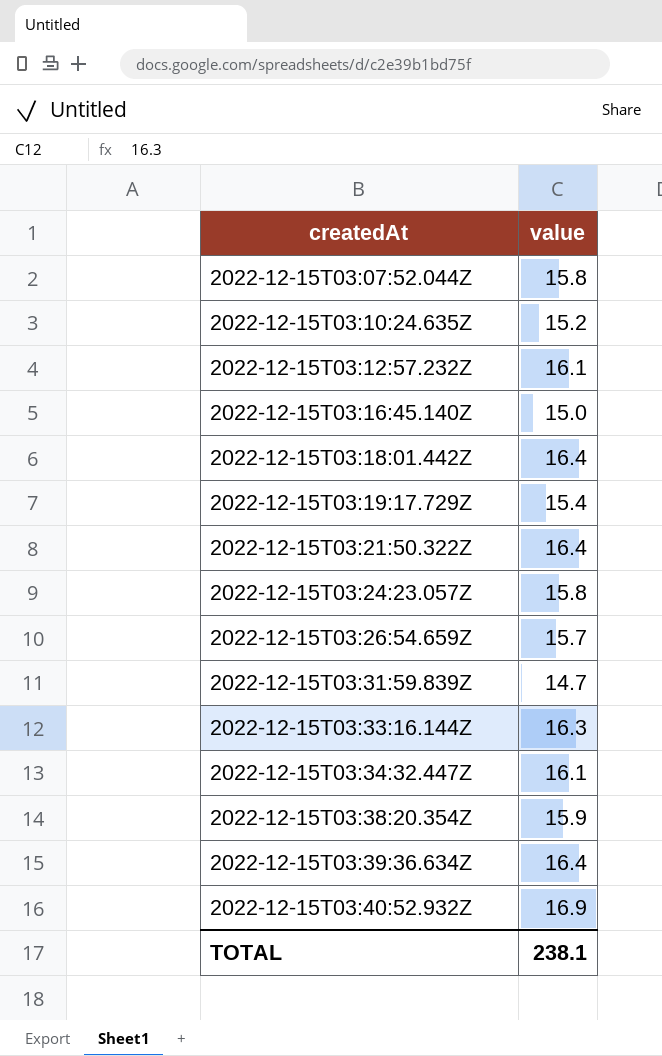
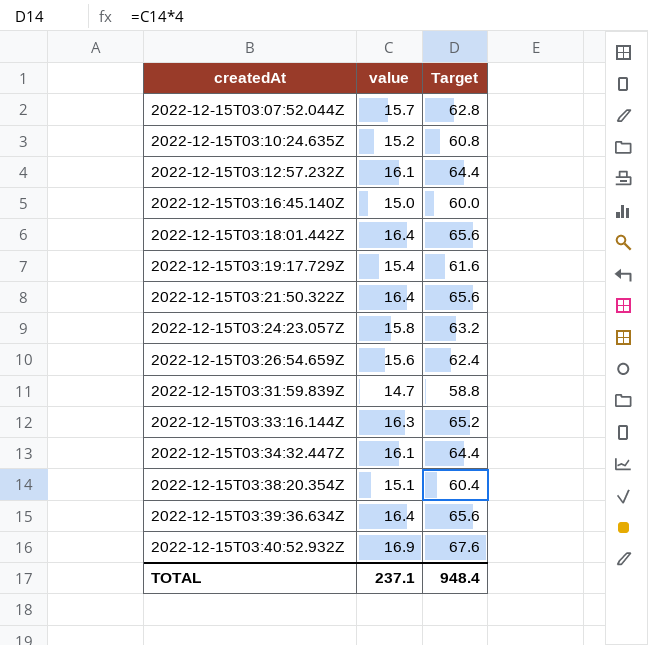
column Target | formula: none -> [value] * 4
2022-12-15T03:07:52.044Z | value: 15.8 -> 15.7
2022-12-15T03:26:54.659Z | value: 15.7 -> 15.6
2022-12-15T03:38:20.354Z | value: 15.9 -> 15.1
TOTAL | value: 238.1 -> 237.1

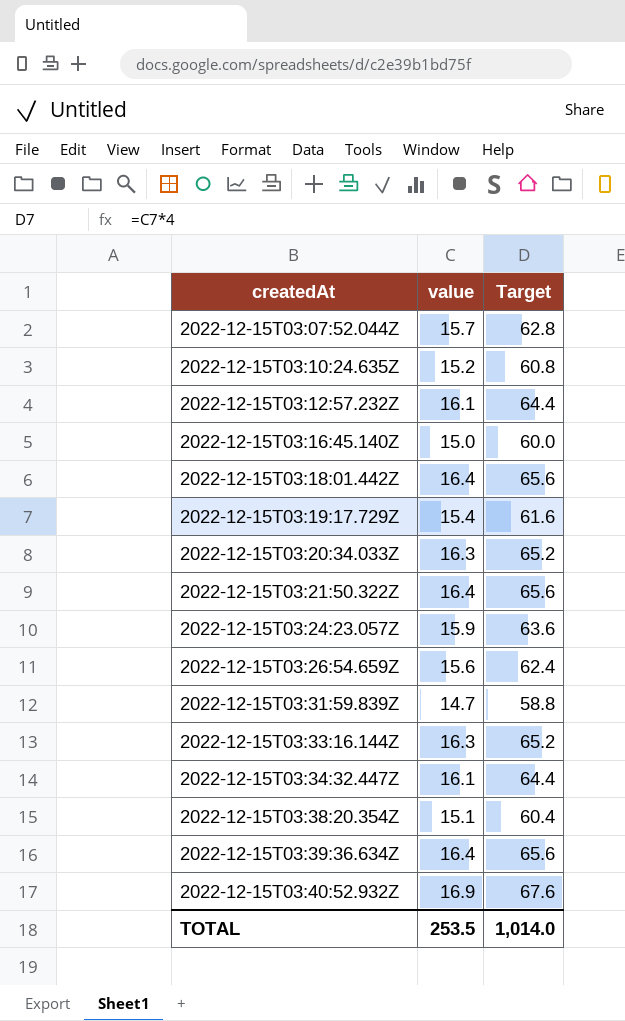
row 2022-12-15T03:20:34.033Z: none -> 16.3 | 65.2
2022-12-15T03:24:23.057Z | value: 15.8 -> 15.9
2022-12-15T03:24:23.057Z | Target: 63.2 -> 63.6
TOTAL | value: 237.1 -> 253.5
TOTAL | Target: 948.4 -> 1,014.0

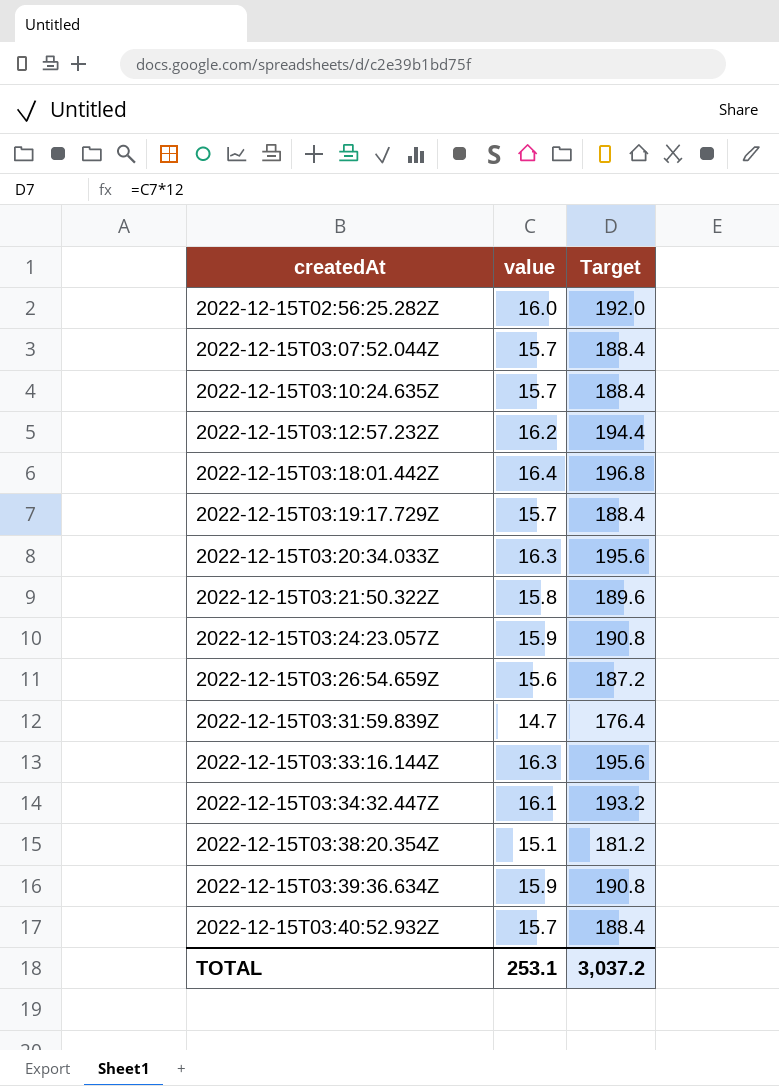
column Target | formula: [value] * 4 -> [value] * 12
row 2022-12-15T03:16:45.140Z: 15.0 | 60.0 -> none
row 2022-12-15T02:56:25.282Z: none -> 16.0 | 192.0
2022-12-15T03:10:24.635Z | value: 15.2 -> 15.7
2022-12-15T03:12:57.232Z | value: 16.1 -> 16.2
2022-12-15T03:19:17.729Z | value: 15.4 -> 15.7
2022-12-15T03:21:50.322Z | value: 16.4 -> 15.8
2022-12-15T03:39:36.634Z | value: 16.4 -> 15.9
2022-12-15T03:40:52.932Z | value: 16.9 -> 15.7
TOTAL | value: 253.5 -> 253.1
TOTAL | Target: 1,014.0 -> 3,037.2

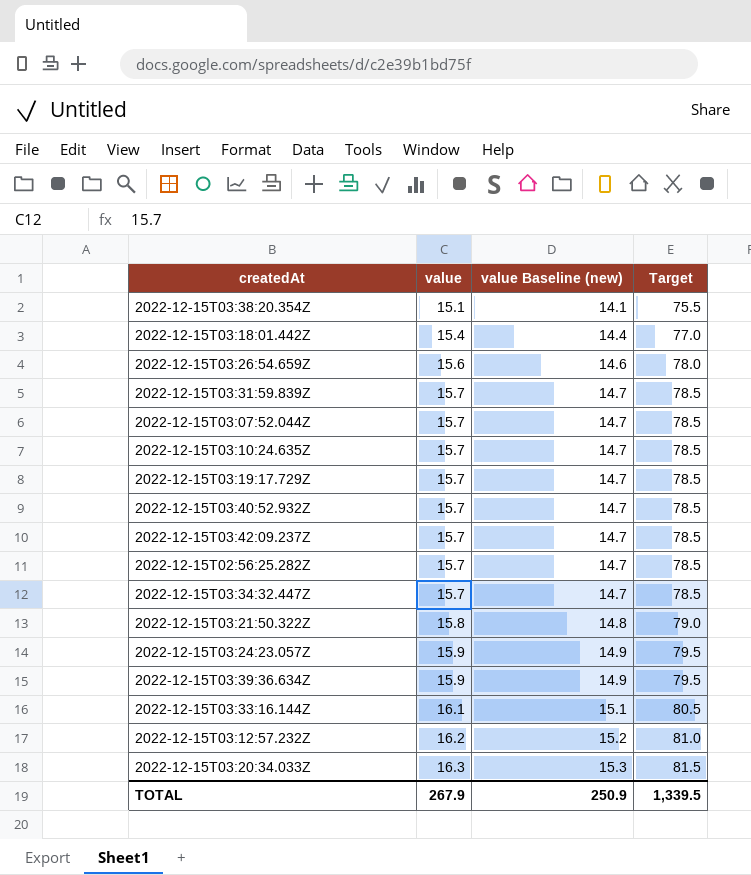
row order: createdAt ascending -> value ascending
column value Baseline (new) | formula: none -> [value] - 1
column Target | formula: [value] * 12 -> [value] * 5
2022-12-15T03:18:01.442Z | value: 16.4 -> 15.4
2022-12-15T03:31:59.839Z | value: 14.7 -> 15.7
row 2022-12-15T03:42:09.237Z: none -> 15.7 | 14.7 | 78.5
2022-12-15T02:56:25.282Z | value: 16.0 -> 15.7
2022-12-15T03:34:32.447Z | value: 16.1 -> 15.7
2022-12-15T03:33:16.144Z | value: 16.3 -> 16.1
TOTAL | value: 253.1 -> 267.9
TOTAL | Target: 3,037.2 -> 1,339.5

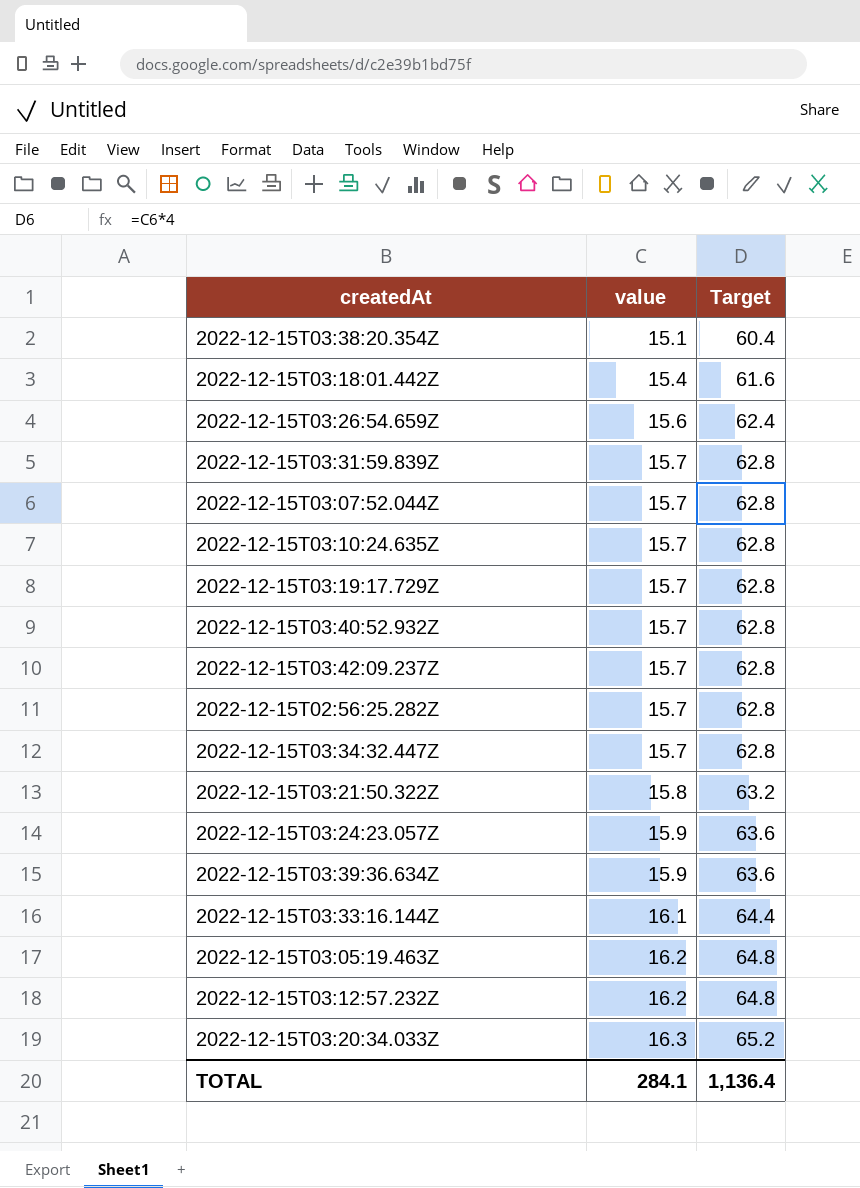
column value Baseline (new) | formula: [value] - 1 -> none
column Target | formula: [value] * 5 -> [value] * 4
row 2022-12-15T03:05:19.463Z: none -> 16.2 | 64.8
TOTAL | value: 267.9 -> 284.1
TOTAL | Target: 1,339.5 -> 1,136.4

